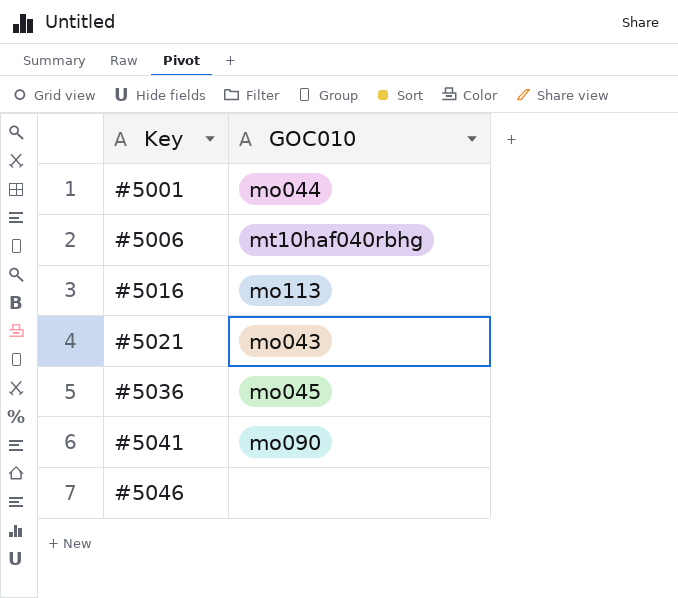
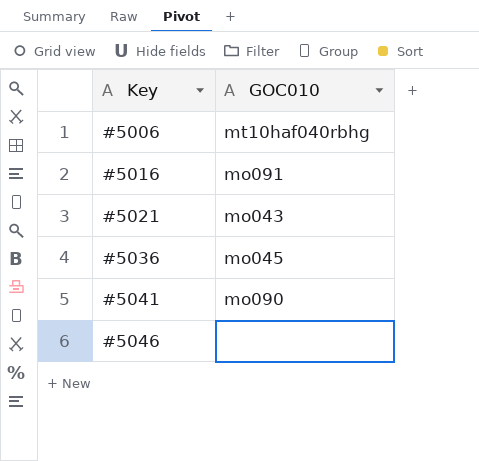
row #5001: mo044 -> none
#5016 | GOC010: mo113 -> mo091

